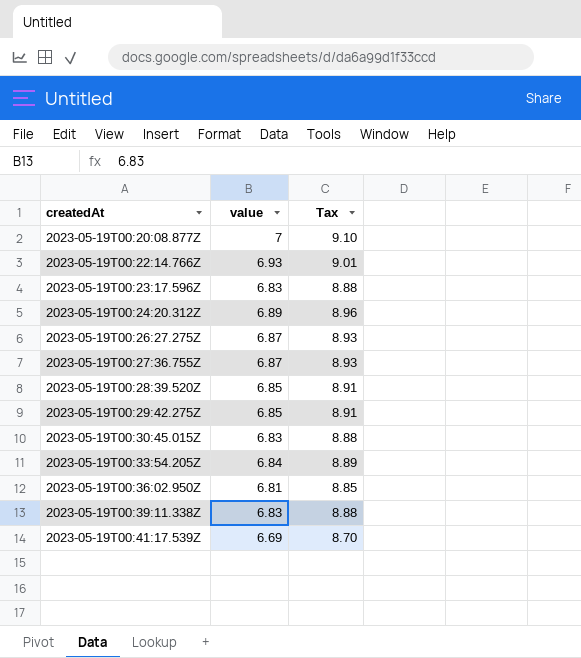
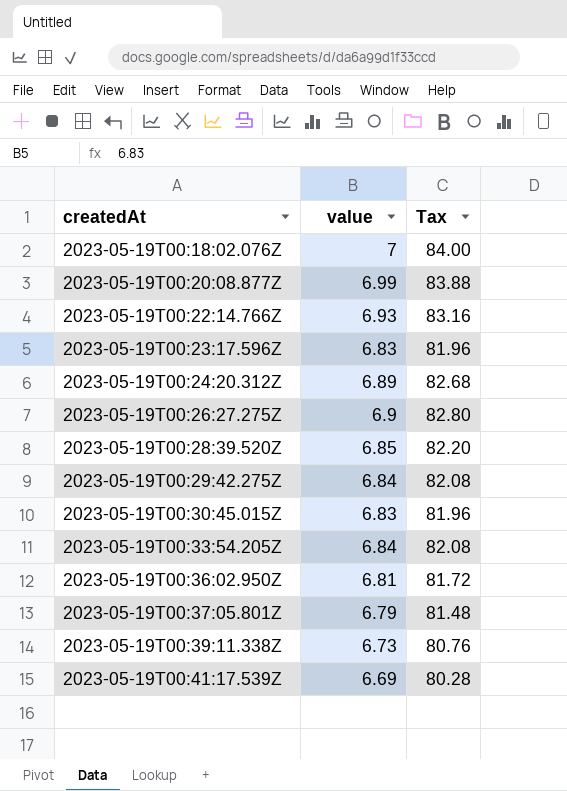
column Tax | formula: [value] * 1.3 -> [value] * 12
row 2023-05-19T00:27:36.755Z: 6.87 | 8.93 -> none
row 2023-05-19T00:18:02.076Z: none -> 7 | 84.00
2023-05-19T00:20:08.877Z | value: 7 -> 6.99
2023-05-19T00:26:27.275Z | value: 6.87 -> 6.9
2023-05-19T00:29:42.275Z | value: 6.85 -> 6.84
row 2023-05-19T00:37:05.801Z: none -> 6.79 | 81.48
2023-05-19T00:39:11.338Z | value: 6.83 -> 6.73

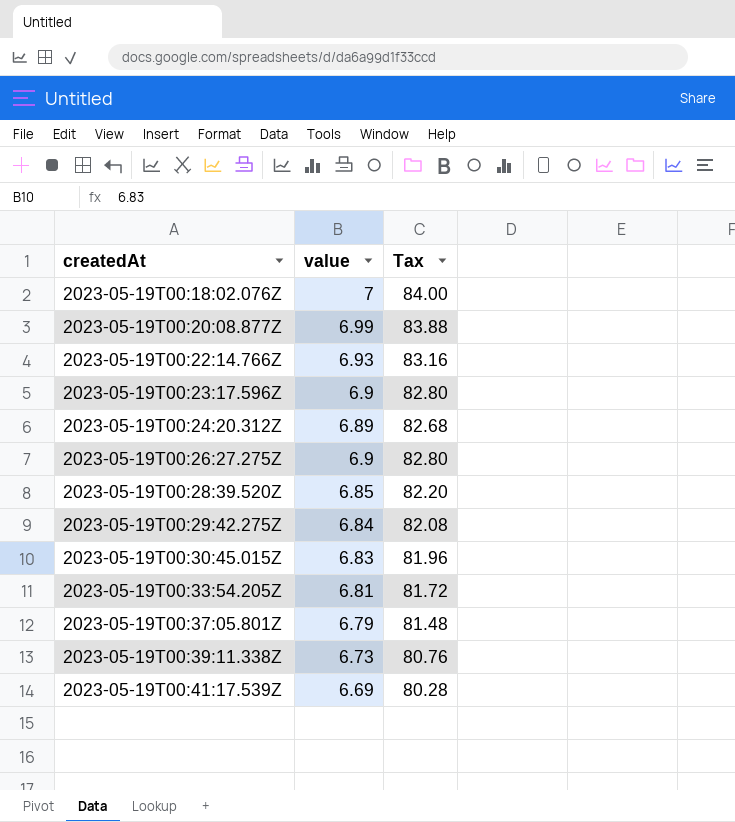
row 2023-05-19T00:36:02.950Z: 6.81 | 81.72 -> none
2023-05-19T00:23:17.596Z | value: 6.83 -> 6.9
2023-05-19T00:23:17.596Z | Tax: 81.96 -> 82.80
2023-05-19T00:33:54.205Z | value: 6.84 -> 6.81
2023-05-19T00:33:54.205Z | Tax: 82.08 -> 81.72

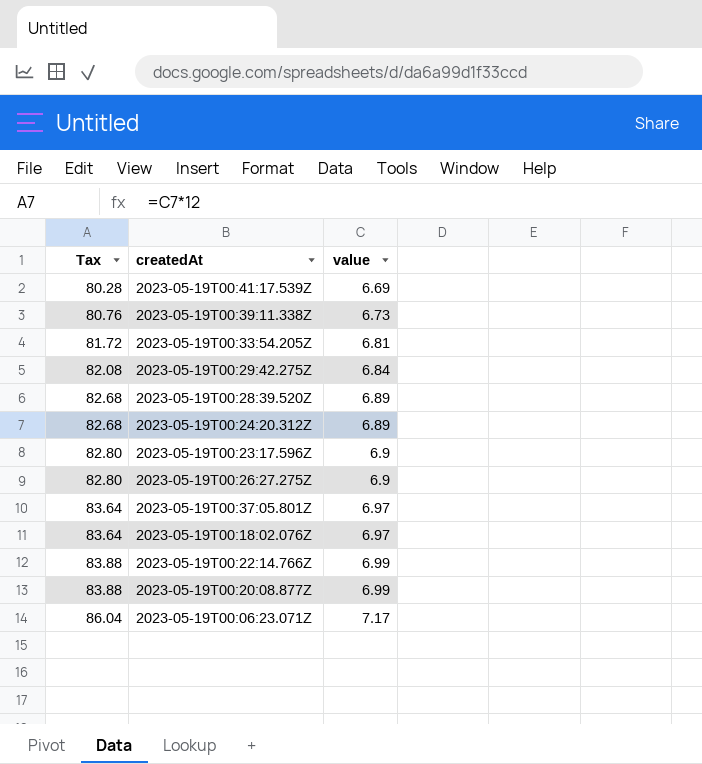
row order: createdAt ascending -> Tax ascending
column Tax | position: 3 -> 1
row 2023-05-19T00:30:45.015Z: 6.83 | 81.96 -> none
2023-05-19T00:28:39.520Z | Tax: 82.20 -> 82.68
2023-05-19T00:28:39.520Z | value: 6.85 -> 6.89
2023-05-19T00:37:05.801Z | Tax: 81.48 -> 83.64
2023-05-19T00:37:05.801Z | value: 6.79 -> 6.97
2023-05-19T00:18:02.076Z | Tax: 84.00 -> 83.64
2023-05-19T00:18:02.076Z | value: 7 -> 6.97
2023-05-19T00:22:14.766Z | Tax: 83.16 -> 83.88
2023-05-19T00:22:14.766Z | value: 6.93 -> 6.99
row 2023-05-19T00:06:23.071Z: none -> 86.04 | 7.17

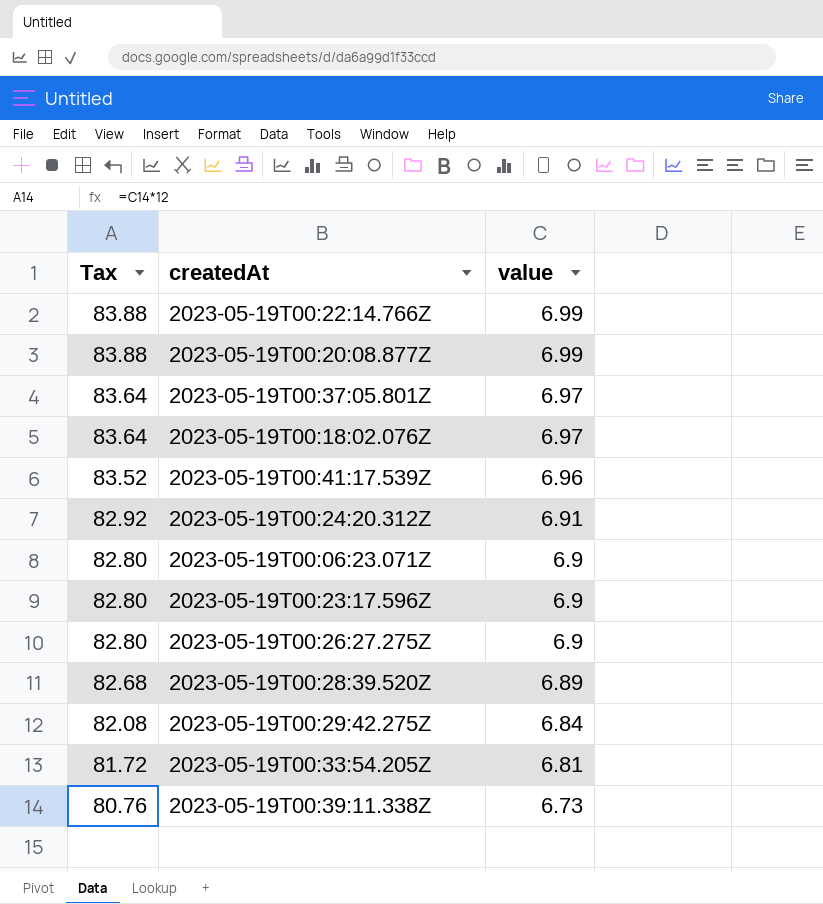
row order: Tax ascending -> Tax descending
2023-05-19T00:41:17.539Z | Tax: 80.28 -> 83.52
2023-05-19T00:41:17.539Z | value: 6.69 -> 6.96
2023-05-19T00:24:20.312Z | Tax: 82.68 -> 82.92
2023-05-19T00:24:20.312Z | value: 6.89 -> 6.91
2023-05-19T00:06:23.071Z | Tax: 86.04 -> 82.80
2023-05-19T00:06:23.071Z | value: 7.17 -> 6.9

